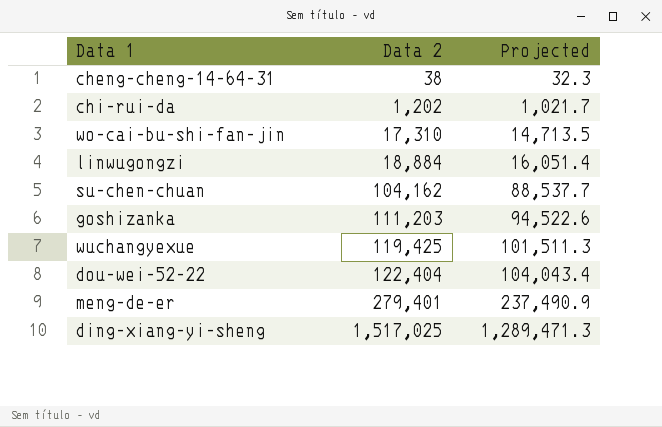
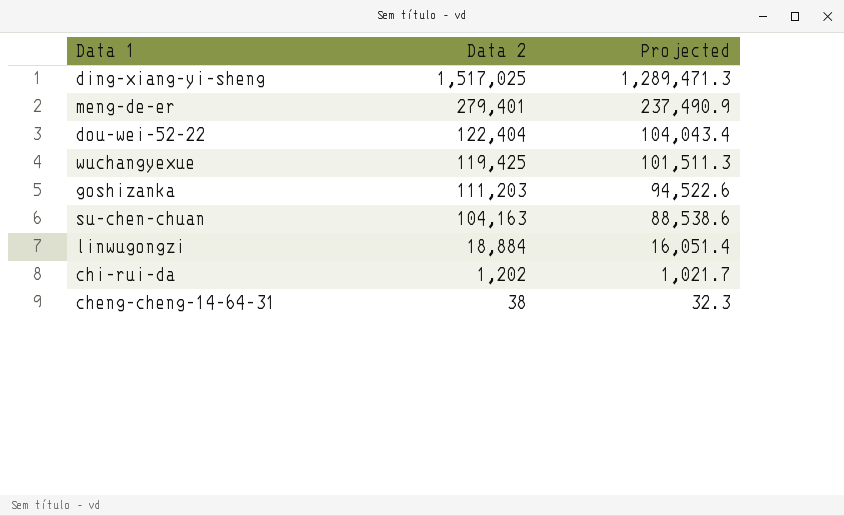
row order: Data 2 ascending -> Data 2 descending
row wo-cai-bu-shi-fan-jin: 17,310 | 14,713.5 -> none
su-chen-chuan | Data 2: 104,162 -> 104,163
su-chen-chuan | Projected: 88,537.7 -> 88,538.6

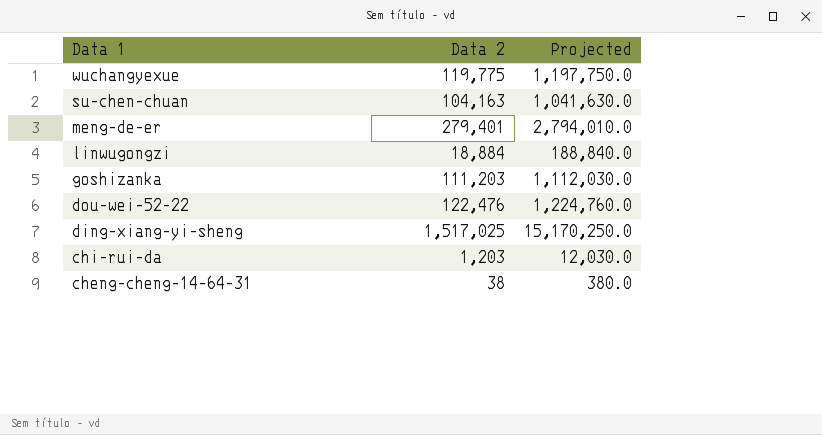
row order: Data 2 descending -> Data 1 descending
column Projected | formula: [Data 2] * 0.85 -> [Data 2] * 10
wuchangyexue | Data 2: 119,425 -> 119,775
dou-wei-52-22 | Data 2: 122,404 -> 122,476
chi-rui-da | Data 2: 1,202 -> 1,203

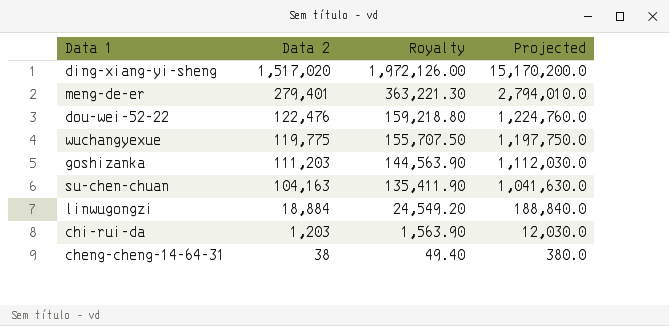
row order: Data 1 descending -> Data 2 descending
column Royalty | formula: none -> [Data 2] * 1.3
ding-xiang-yi-sheng | Data 2: 1,517,025 -> 1,517,020
ding-xiang-yi-sheng | Projected: 15,170,250.0 -> 15,170,200.0

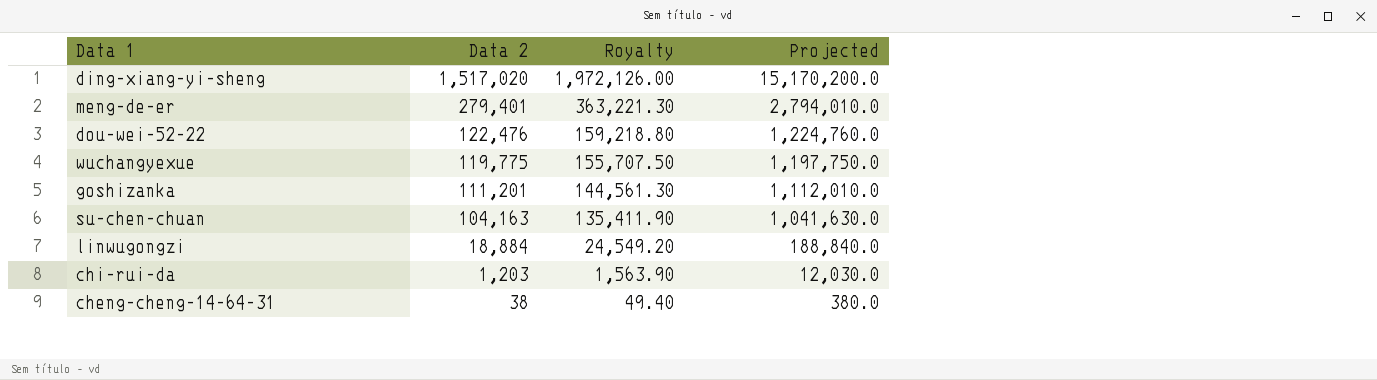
goshizanka | Data 2: 111,203 -> 111,201
goshizanka | Royalty: 144,563.90 -> 144,561.30
goshizanka | Projected: 1,112,030.0 -> 1,112,010.0

